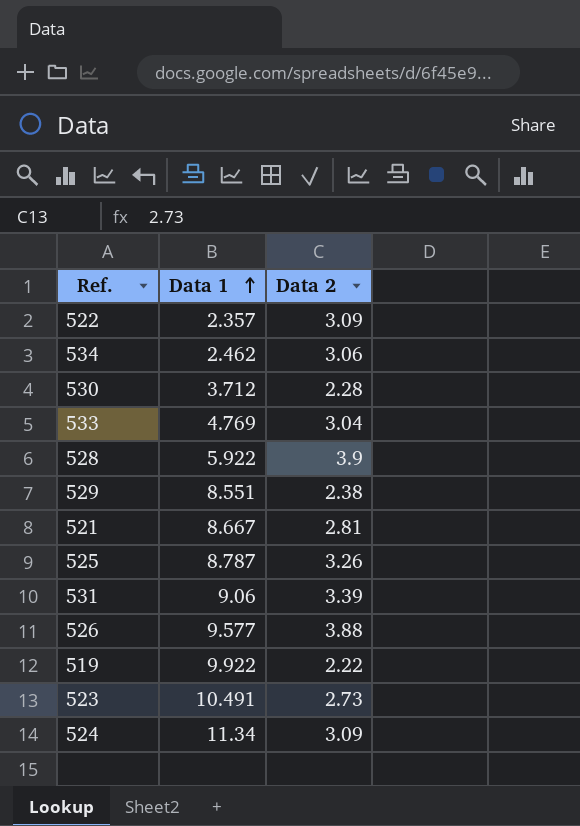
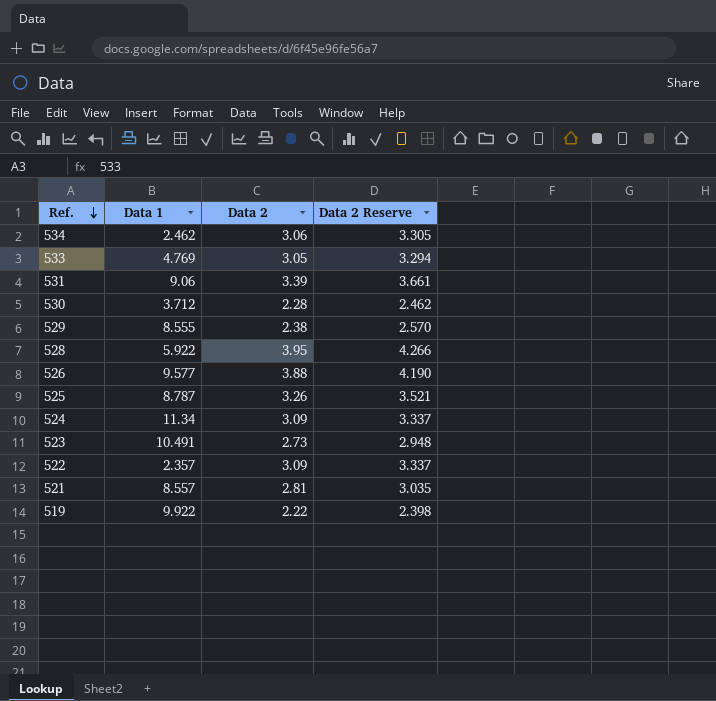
row order: Data 1 ascending -> Ref. descending
column Data 2 Reserve | formula: none -> [Data 2] * 1.08
533 | Data 2: 3.04 -> 3.05
529 | Data 1: 8.551 -> 8.555
528 | Data 2: 3.9 -> 3.95
521 | Data 1: 8.667 -> 8.557

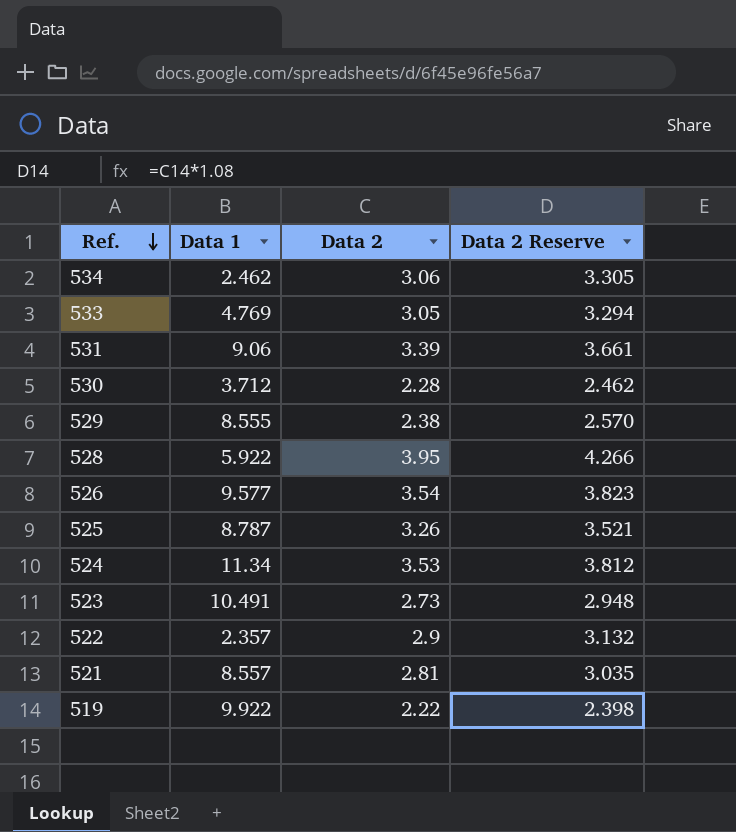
526 | Data 2: 3.88 -> 3.54
526 | Data 2 Reserve: 4.190 -> 3.823
524 | Data 2: 3.09 -> 3.53
524 | Data 2 Reserve: 3.337 -> 3.812
522 | Data 2: 3.09 -> 2.9
522 | Data 2 Reserve: 3.337 -> 3.132

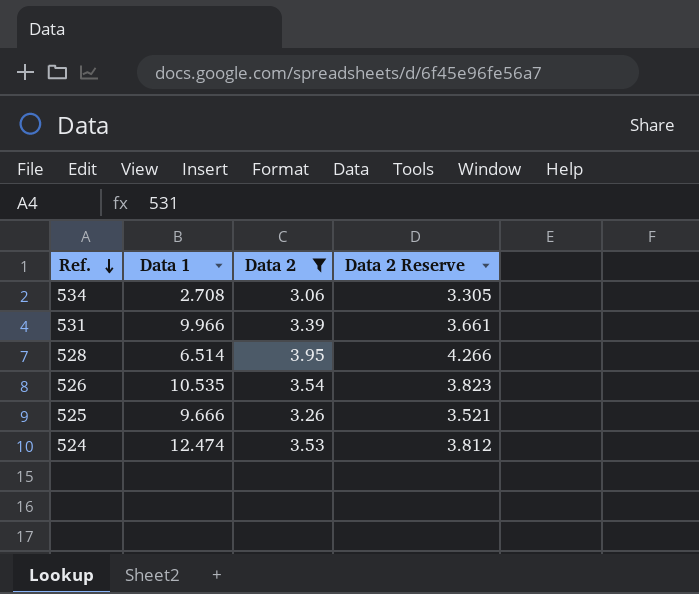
filter: none -> Data 2 >= 3.06
534 | Data 1: 2.462 -> 2.708
531 | Data 1: 9.06 -> 9.966
528 | Data 1: 5.922 -> 6.514
526 | Data 1: 9.577 -> 10.535
525 | Data 1: 8.787 -> 9.666
524 | Data 1: 11.34 -> 12.474

